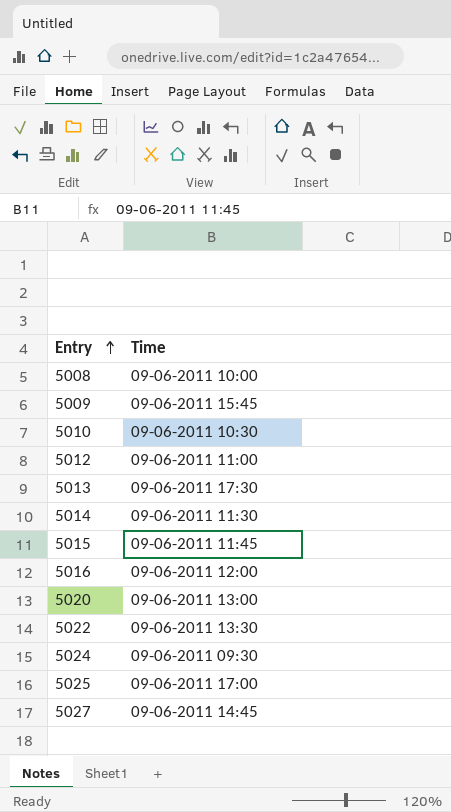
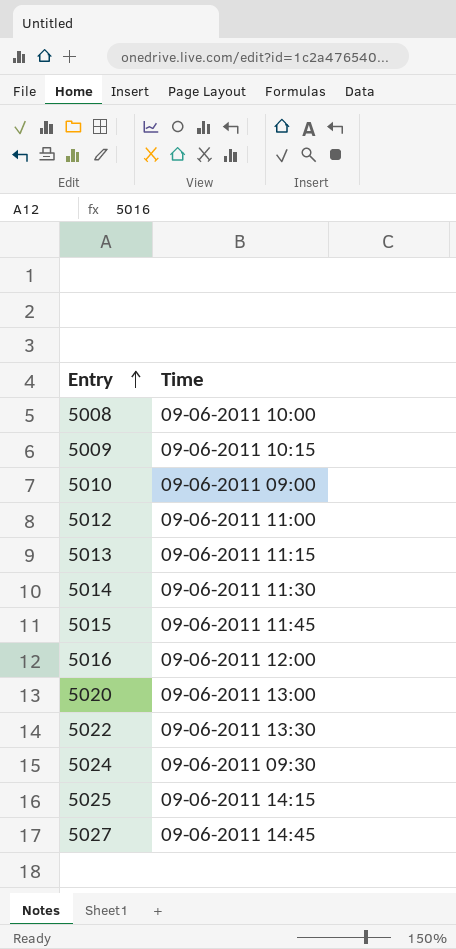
5009 | Time: 09-06-2011 15:45 -> 09-06-2011 10:15
5010 | Time: 09-06-2011 10:30 -> 09-06-2011 09:00
5013 | Time: 09-06-2011 17:30 -> 09-06-2011 11:15
5025 | Time: 09-06-2011 17:00 -> 09-06-2011 14:15

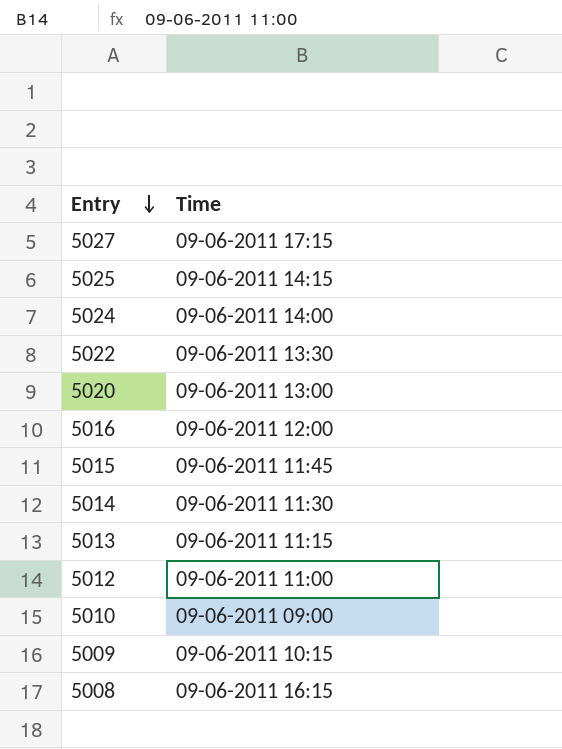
row order: Entry ascending -> Entry descending
5027 | Time: 09-06-2011 14:45 -> 09-06-2011 17:15
5024 | Time: 09-06-2011 09:30 -> 09-06-2011 14:00
5008 | Time: 09-06-2011 10:00 -> 09-06-2011 16:15

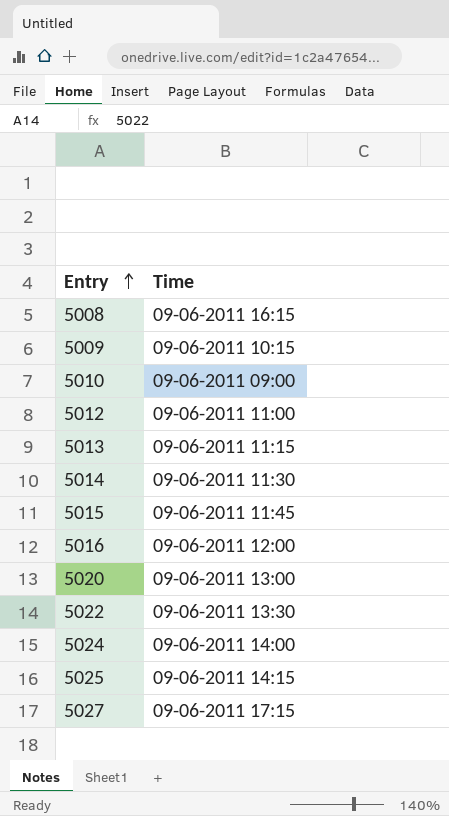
row order: Entry descending -> Entry ascending

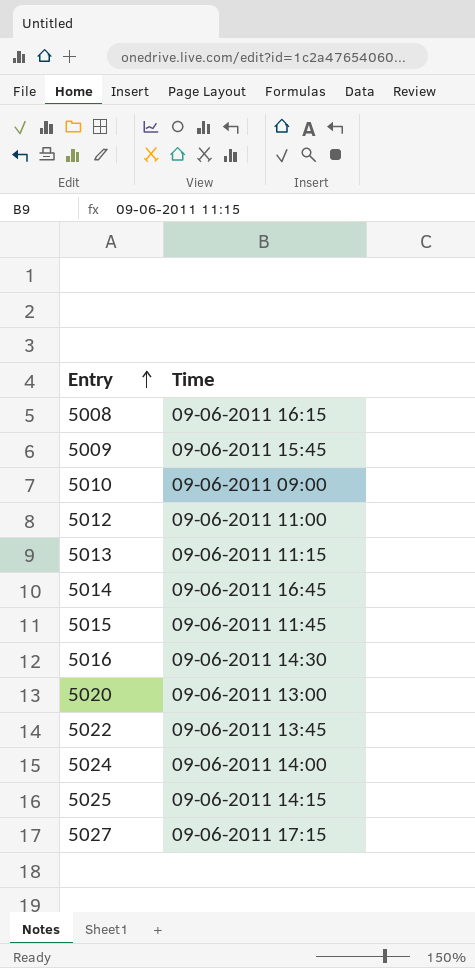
5009 | Time: 09-06-2011 10:15 -> 09-06-2011 15:45
5014 | Time: 09-06-2011 11:30 -> 09-06-2011 16:45
5016 | Time: 09-06-2011 12:00 -> 09-06-2011 14:30
5022 | Time: 09-06-2011 13:30 -> 09-06-2011 13:45

